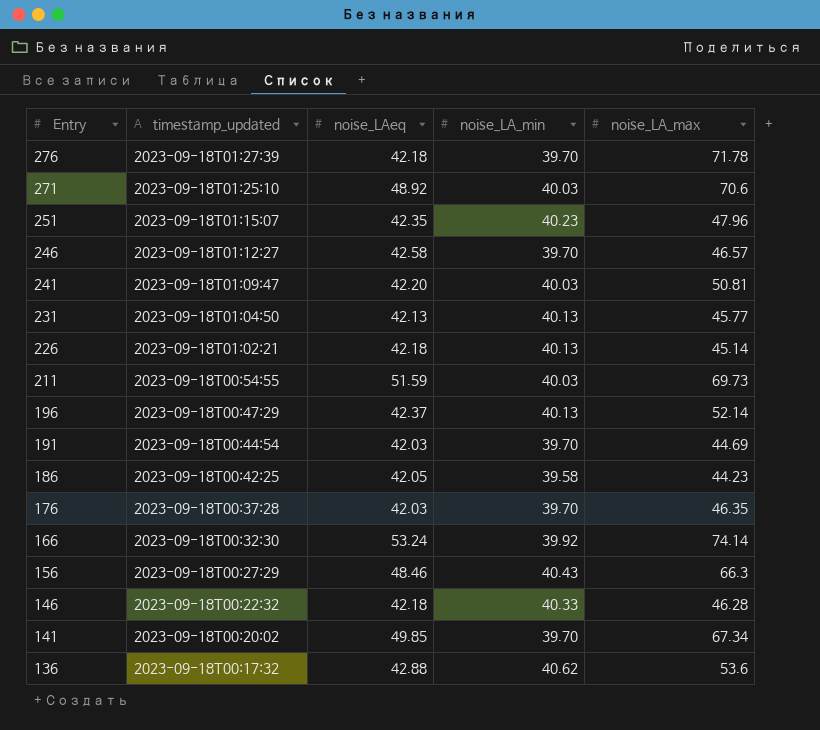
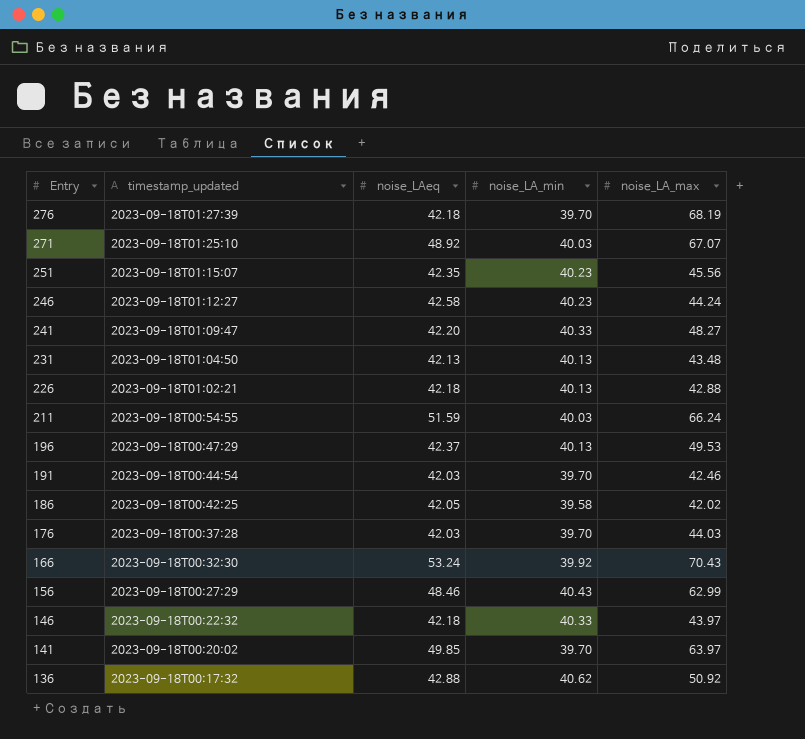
276 | noise_LA_max: 71.78 -> 68.19
271 | noise_LA_max: 70.6 -> 67.07
251 | noise_LA_max: 47.96 -> 45.56
246 | noise_LA_min: 39.70 -> 40.23
246 | noise_LA_max: 46.57 -> 44.24
241 | noise_LA_min: 40.03 -> 40.33
241 | noise_LA_max: 50.81 -> 48.27
231 | noise_LA_max: 45.77 -> 43.48
226 | noise_LA_max: 45.14 -> 42.88
211 | noise_LA_max: 69.73 -> 66.24
196 | noise_LA_max: 52.14 -> 49.53
191 | noise_LA_max: 44.69 -> 42.46
186 | noise_LA_max: 44.23 -> 42.02
176 | noise_LA_max: 46.35 -> 44.03
166 | noise_LA_max: 74.14 -> 70.43
156 | noise_LA_max: 66.3 -> 62.99
146 | noise_LA_max: 46.28 -> 43.97
141 | noise_LA_max: 67.34 -> 63.97
136 | noise_LA_max: 53.6 -> 50.92

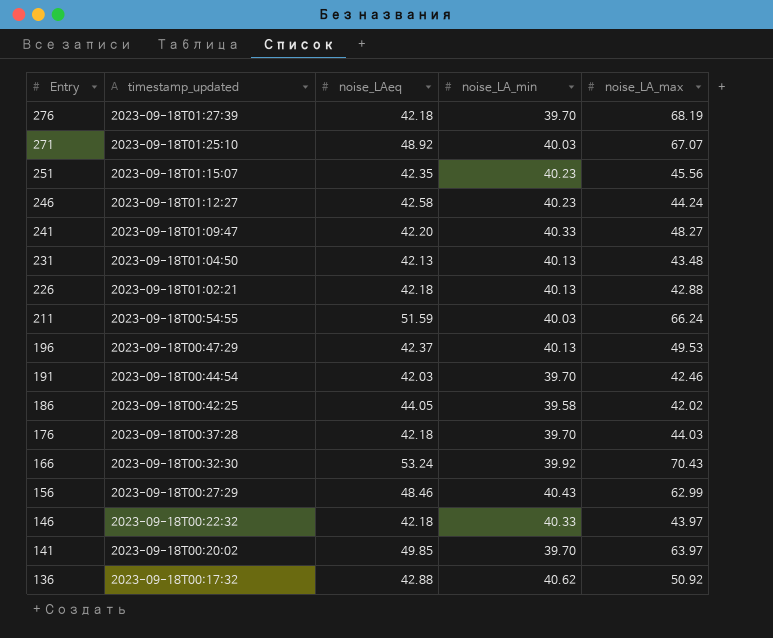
186 | noise_LAeq: 42.05 -> 44.05
176 | noise_LAeq: 42.03 -> 42.18

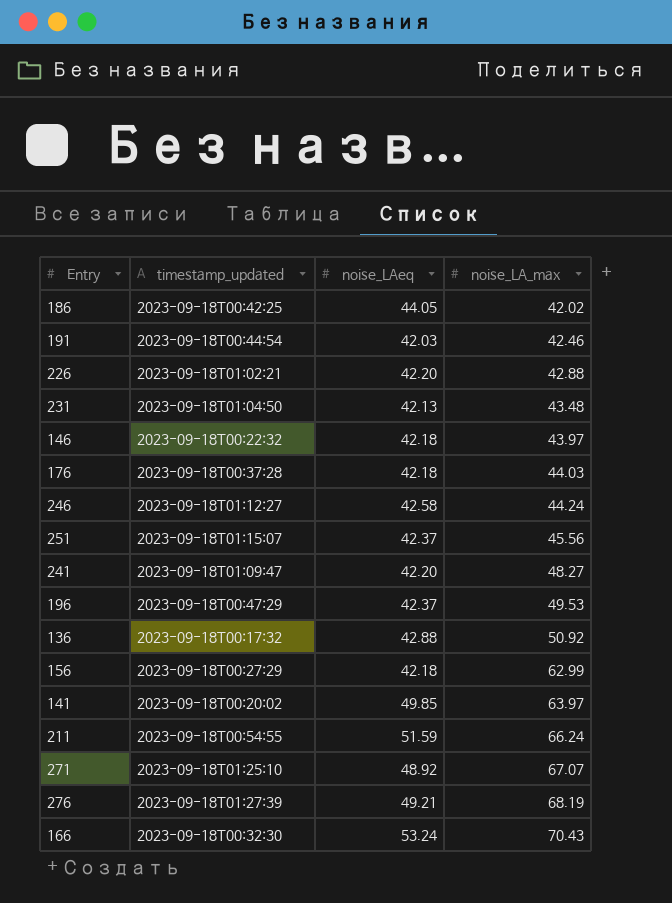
row order: Entry descending -> noise_LA_max ascending
column noise_LA_min | position: 4 -> none
226 | noise_LAeq: 42.18 -> 42.20
251 | noise_LAeq: 42.35 -> 42.37
156 | noise_LAeq: 48.46 -> 42.18
276 | noise_LAeq: 42.18 -> 49.21

